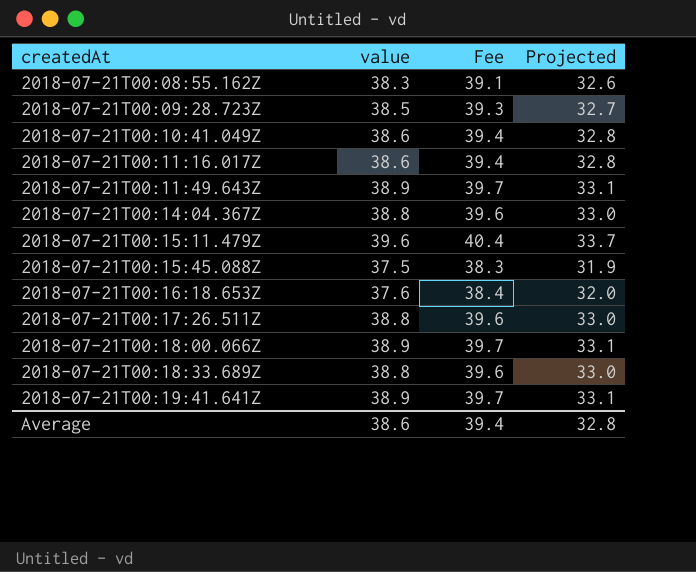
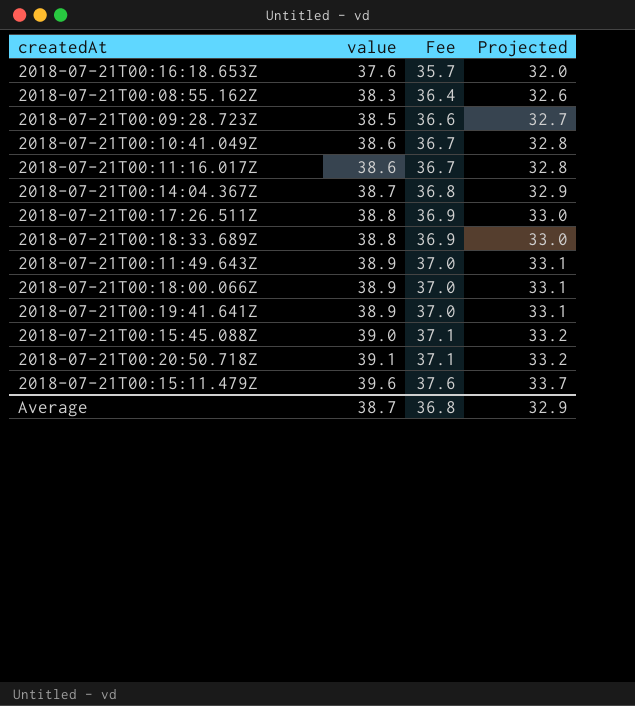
row order: createdAt ascending -> value ascending
column Fee | formula: [value] * 1.02 -> [value] * 0.95
2018-07-21T00:14:04.367Z | value: 38.8 -> 38.7
2018-07-21T00:14:04.367Z | Projected: 33.0 -> 32.9
2018-07-21T00:15:45.088Z | value: 37.5 -> 39.0
2018-07-21T00:15:45.088Z | Projected: 31.9 -> 33.2
row 2018-07-21T00:20:50.718Z: none -> 39.1 | 37.1 | 33.2
Average | value: 38.6 -> 38.7
Average | Fee: 39.4 -> 36.8
Average | Projected: 32.8 -> 32.9

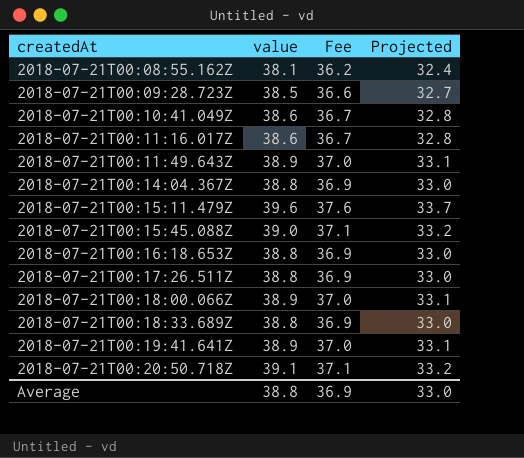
row order: value ascending -> createdAt ascending
2018-07-21T00:08:55.162Z | value: 38.3 -> 38.1
2018-07-21T00:08:55.162Z | Fee: 36.4 -> 36.2
2018-07-21T00:08:55.162Z | Projected: 32.6 -> 32.4
2018-07-21T00:14:04.367Z | value: 38.7 -> 38.8
2018-07-21T00:14:04.367Z | Fee: 36.8 -> 36.9
2018-07-21T00:14:04.367Z | Projected: 32.9 -> 33.0
2018-07-21T00:16:18.653Z | value: 37.6 -> 38.8
2018-07-21T00:16:18.653Z | Fee: 35.7 -> 36.9
2018-07-21T00:16:18.653Z | Projected: 32.0 -> 33.0
Average | value: 38.7 -> 38.8
Average | Fee: 36.8 -> 36.9
Average | Projected: 32.9 -> 33.0

